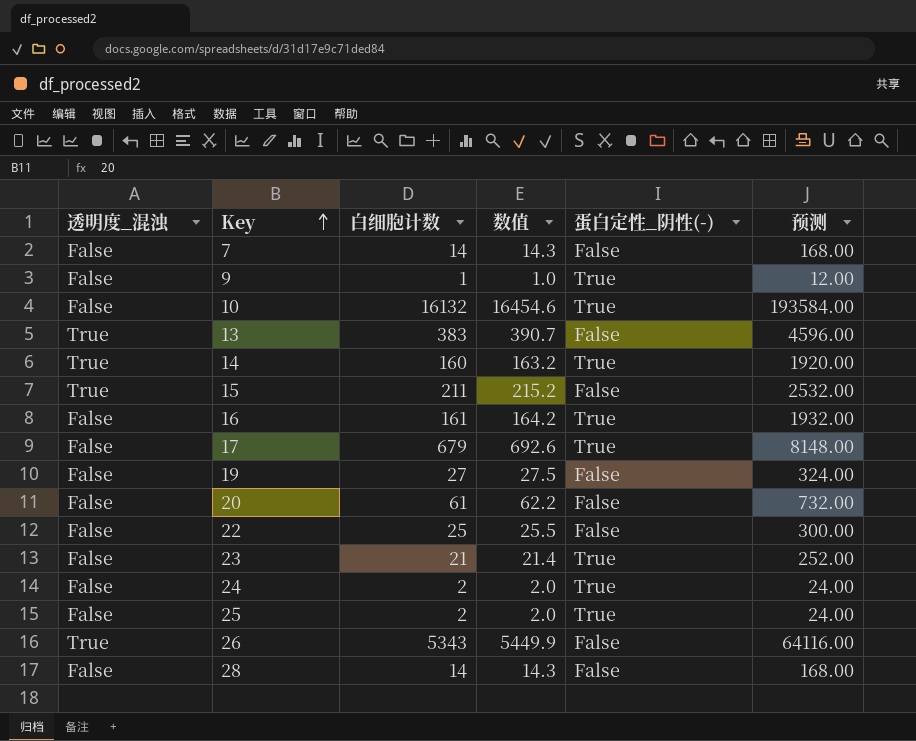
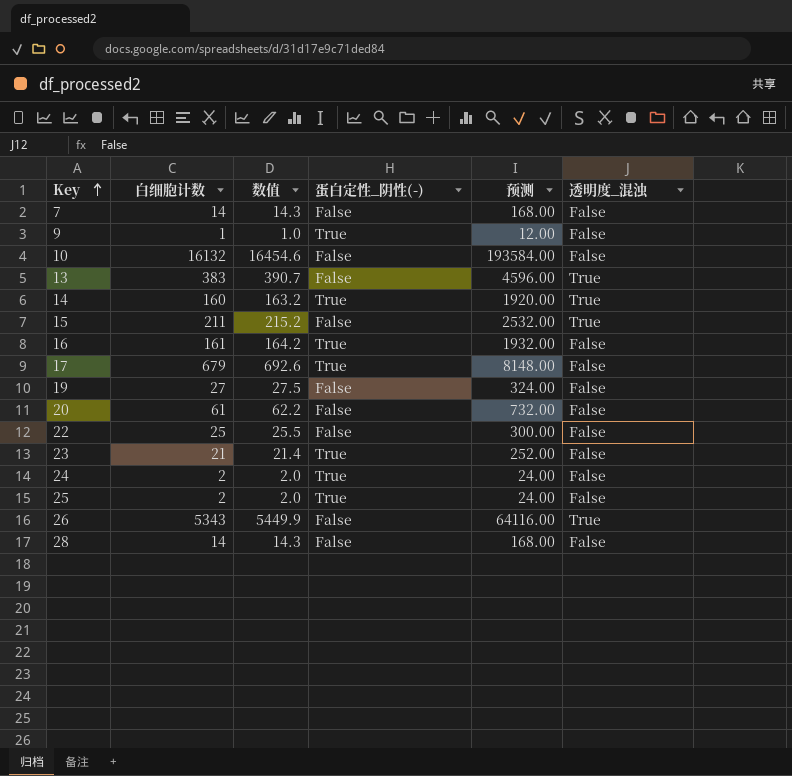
column 透明度_混浊 | position: 1 -> 6
10 | 蛋白定性_阴性(-): True -> False

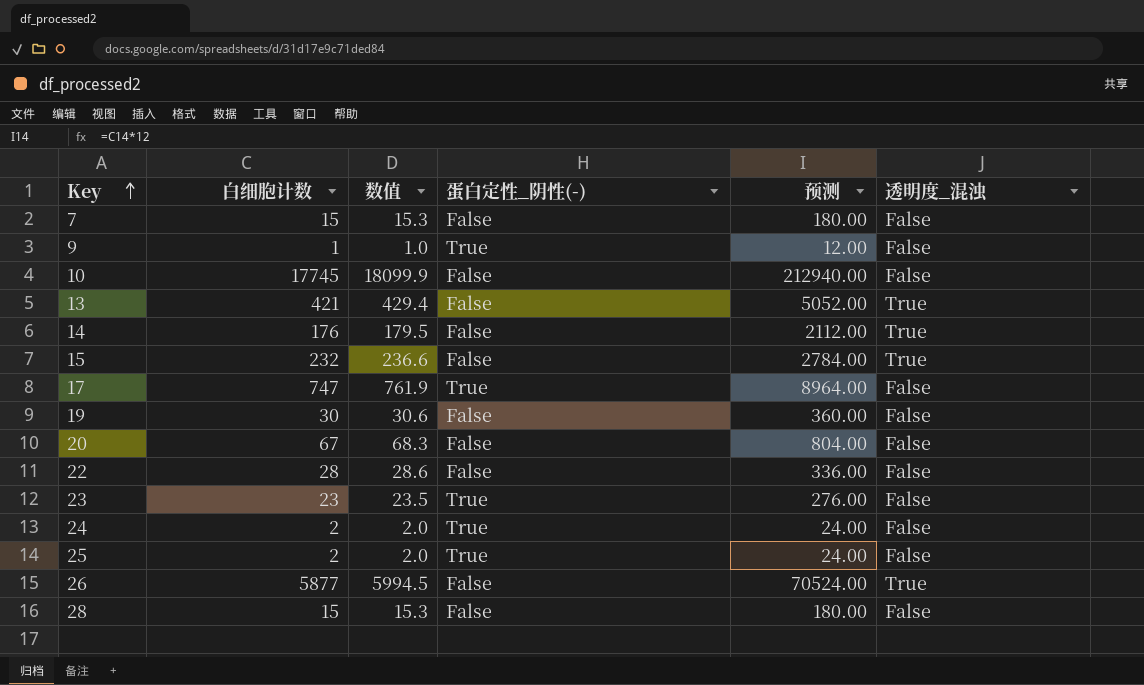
row 16: 161 | 164.2 | True | 1932.00 | False -> none
7 | 白细胞计数: 14 -> 15
7 | 数值: 14.3 -> 15.3
7 | 预测: 168.00 -> 180.00
10 | 白细胞计数: 16132 -> 17745
10 | 数值: 16454.6 -> 18099.9
10 | 预测: 193584.00 -> 212940.00
13 | 白细胞计数: 383 -> 421
13 | 数值: 390.7 -> 429.4
13 | 预测: 4596.00 -> 5052.00
14 | 白细胞计数: 160 -> 176
14 | 数值: 163.2 -> 179.5
14 | 蛋白定性_阴性(-): True -> False
14 | 预测: 1920.00 -> 2112.00
15 | 白细胞计数: 211 -> 232
15 | 数值: 215.2 -> 236.6
15 | 预测: 2532.00 -> 2784.00
17 | 白细胞计数: 679 -> 747
17 | 数值: 692.6 -> 761.9
17 | 预测: 8148.00 -> 8964.00
19 | 白细胞计数: 27 -> 30
19 | 数值: 27.5 -> 30.6
19 | 预测: 324.00 -> 360.00
20 | 白细胞计数: 61 -> 67
20 | 数值: 62.2 -> 68.3
20 | 预测: 732.00 -> 804.00
22 | 白细胞计数: 25 -> 28
22 | 数值: 25.5 -> 28.6
22 | 预测: 300.00 -> 336.00
23 | 白细胞计数: 21 -> 23
23 | 数值: 21.4 -> 23.5
23 | 预测: 252.00 -> 276.00
26 | 白细胞计数: 5343 -> 5877
26 | 数值: 5449.9 -> 5994.5
26 | 预测: 64116.00 -> 70524.00
28 | 白细胞计数: 14 -> 15
28 | 数值: 14.3 -> 15.3
28 | 预测: 168.00 -> 180.00

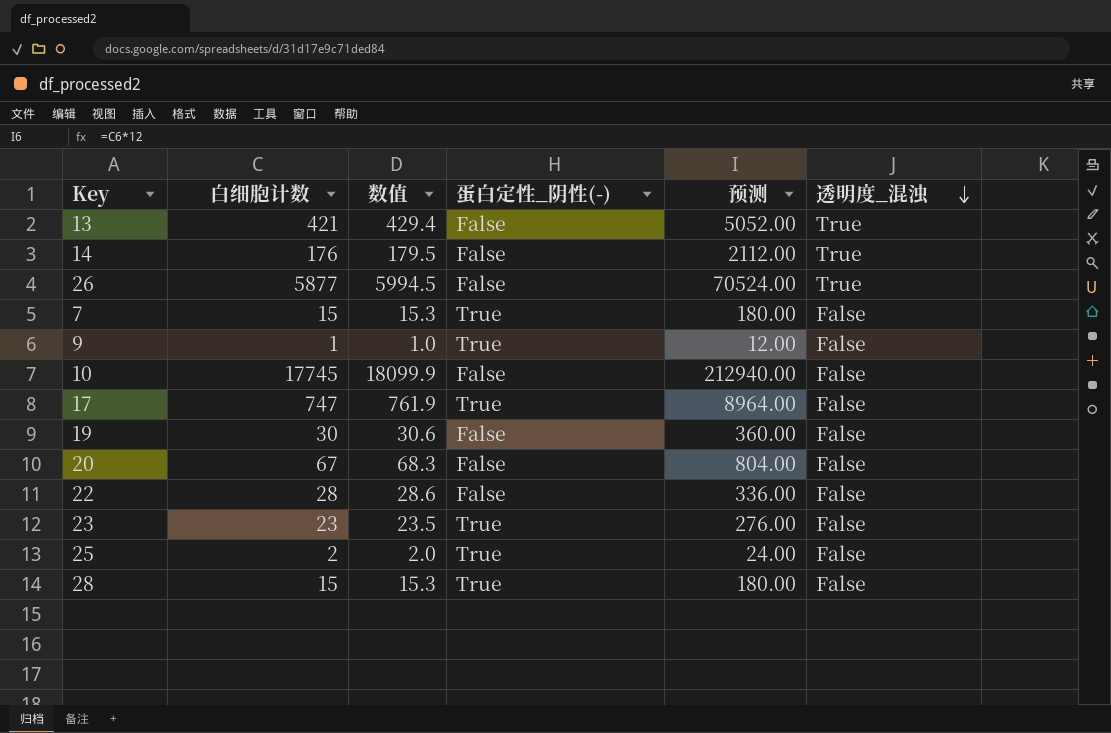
row order: Key ascending -> 透明度_混浊 descending
row 15: 232 | 236.6 | False | 2784.00 | True -> none
row 24: 2 | 2.0 | True | 24.00 | False -> none
7 | 蛋白定性_阴性(-): False -> True
28 | 蛋白定性_阴性(-): False -> True

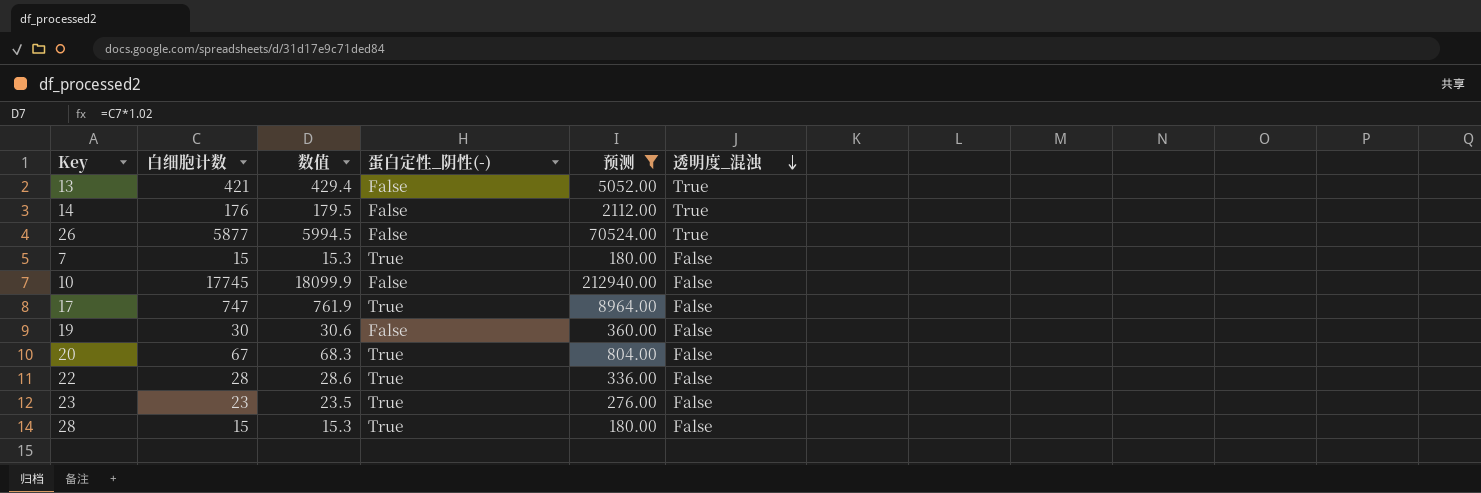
filter: none -> 预测 >= 180.00
20 | 蛋白定性_阴性(-): False -> True
22 | 蛋白定性_阴性(-): False -> True

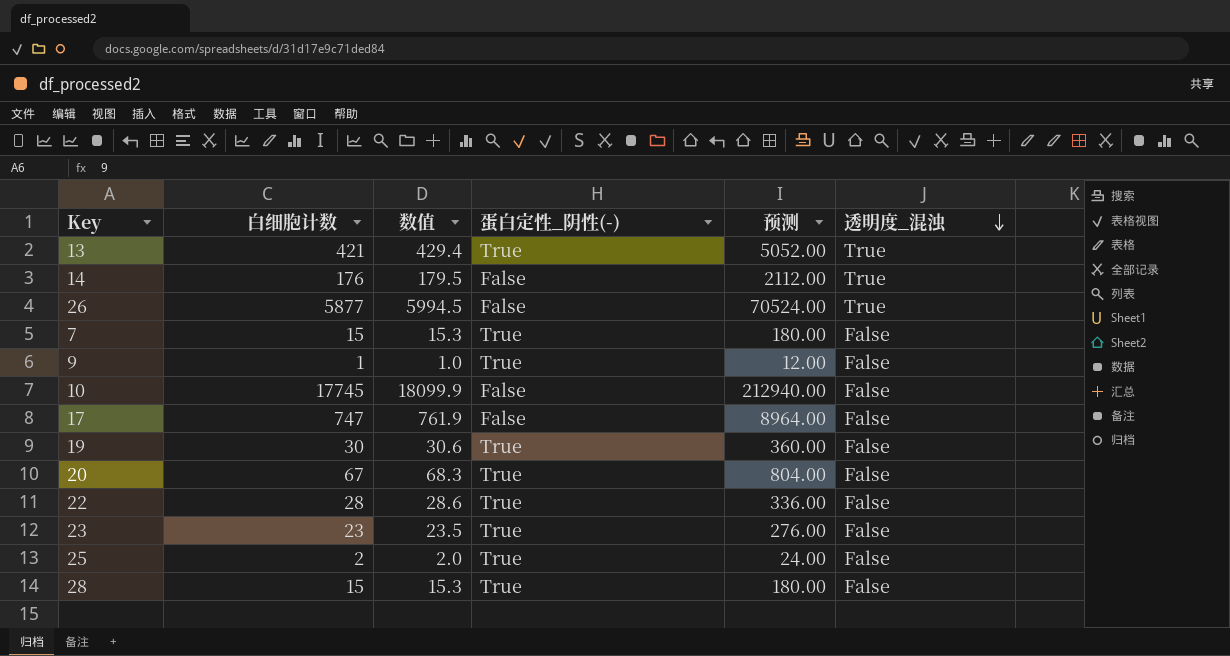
filter: 预测 >= 180.00 -> none
13 | 蛋白定性_阴性(-): False -> True
17 | 蛋白定性_阴性(-): True -> False
19 | 蛋白定性_阴性(-): False -> True

